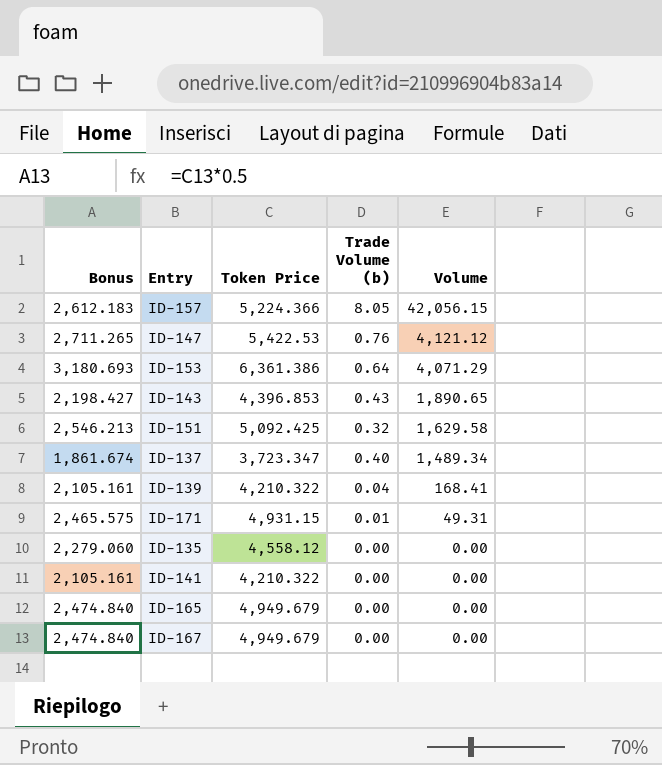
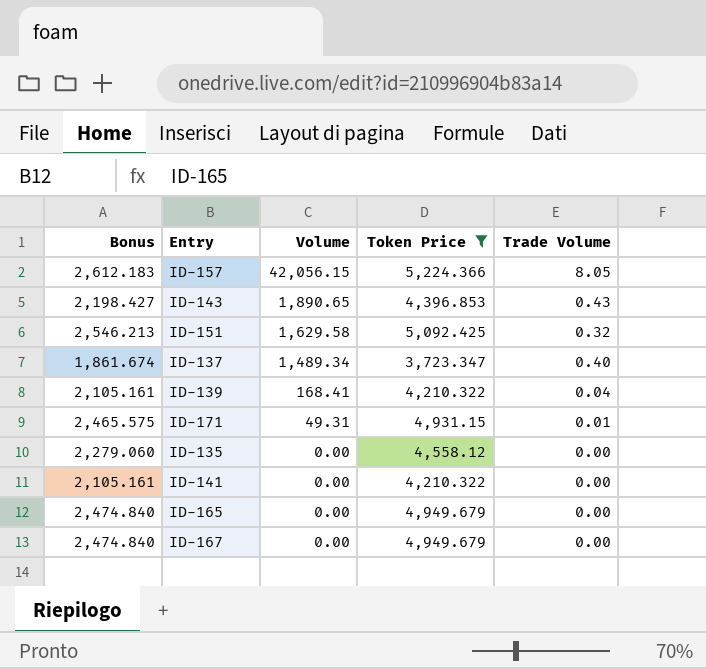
filter: none -> Token Price <= 5,224.366
column Volume | position: 5 -> 3
column name: Trade Volume (b) -> Trade Volume

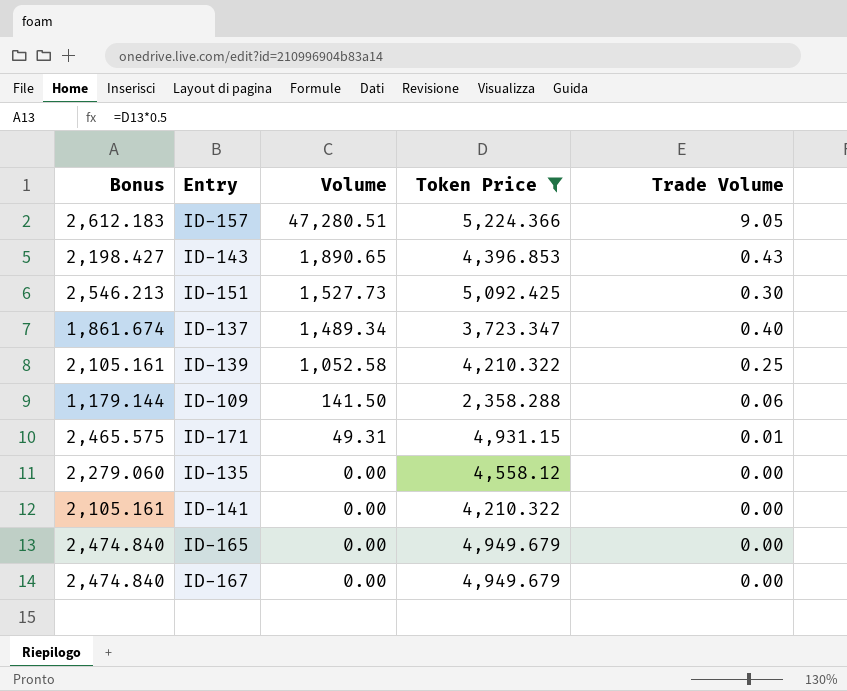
ID-157 | Volume: 42,056.15 -> 47,280.51
ID-157 | Trade Volume: 8.05 -> 9.05
ID-151 | Volume: 1,629.58 -> 1,527.73
ID-151 | Trade Volume: 0.32 -> 0.30
ID-139 | Volume: 168.41 -> 1,052.58
ID-139 | Trade Volume: 0.04 -> 0.25
row ID-109: none -> 1,179.144 | 141.50 | 2,358.288 | 0.06

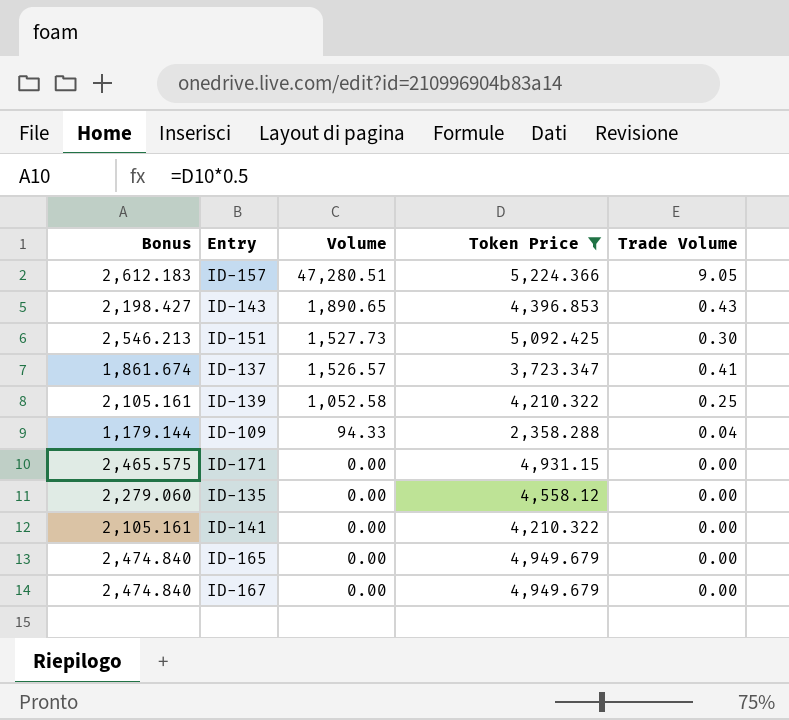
ID-137 | Volume: 1,489.34 -> 1,526.57
ID-137 | Trade Volume: 0.40 -> 0.41
ID-109 | Volume: 141.50 -> 94.33
ID-109 | Trade Volume: 0.06 -> 0.04
ID-171 | Volume: 49.31 -> 0.00
ID-171 | Trade Volume: 0.01 -> 0.00

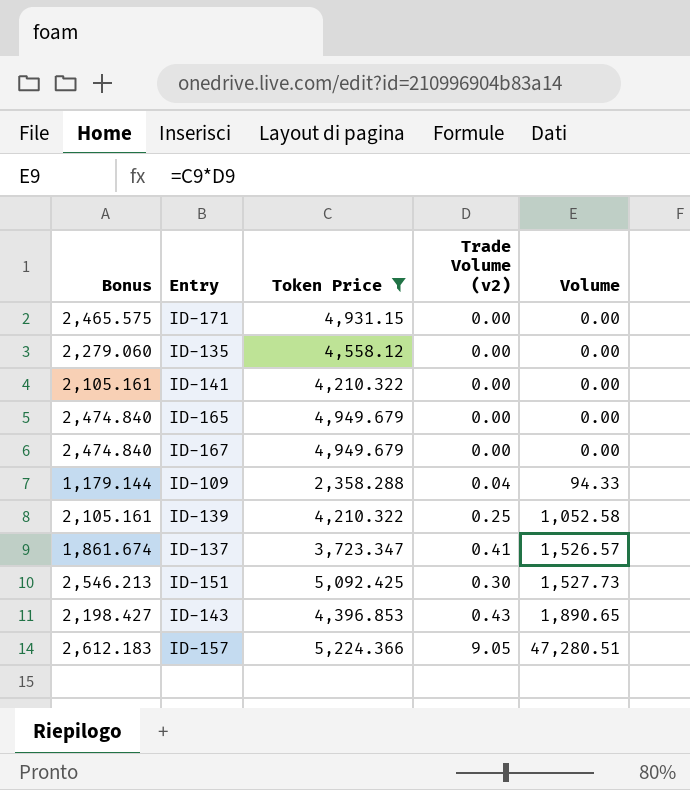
row order: Volume descending -> Volume ascending
column name: Trade Volume -> Trade Volume (v2)
column Volume | position: 3 -> 5

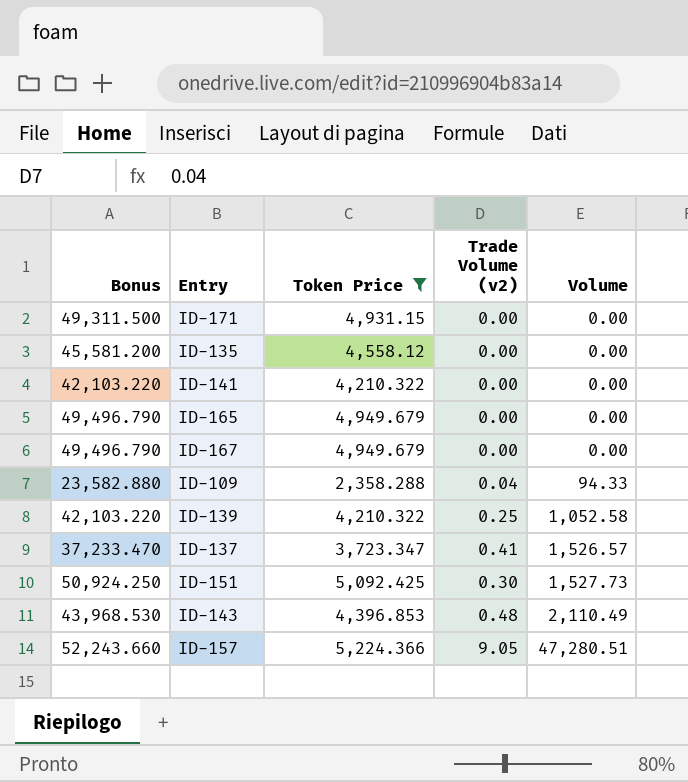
column Bonus | formula: [Token Price] * 0.5 -> [Token Price] * 10
ID-143 | Trade Volume (v2): 0.43 -> 0.48
ID-143 | Volume: 1,890.65 -> 2,110.49

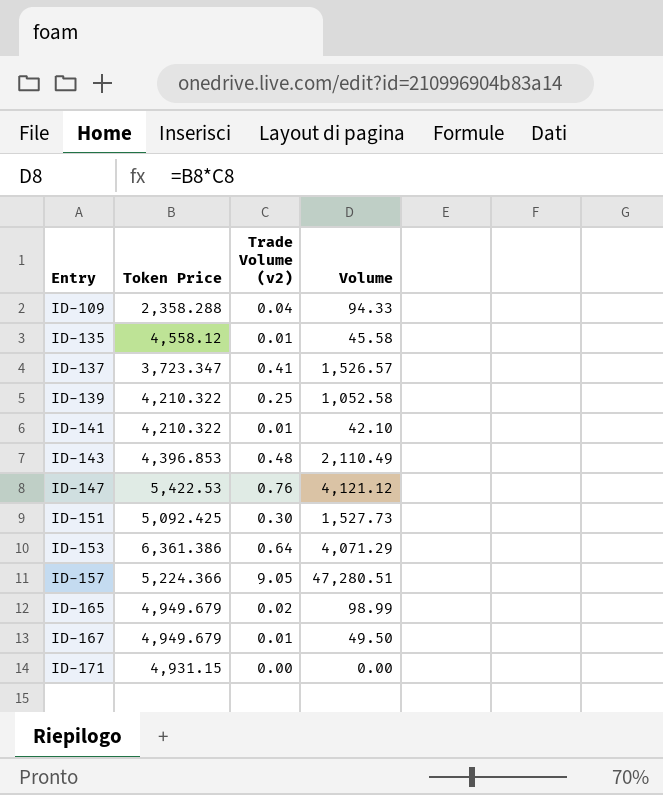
filter: Token Price <= 5,224.366 -> none
row order: Volume ascending -> Entry ascending
column Bonus | formula: [Token Price] * 10 -> none
ID-135 | Trade Volume (v2): 0.00 -> 0.01
ID-135 | Volume: 0.00 -> 45.58
ID-141 | Trade Volume (v2): 0.00 -> 0.01
ID-141 | Volume: 0.00 -> 42.10
ID-165 | Trade Volume (v2): 0.00 -> 0.02
ID-165 | Volume: 0.00 -> 98.99
ID-167 | Trade Volume (v2): 0.00 -> 0.01
ID-167 | Volume: 0.00 -> 49.50

